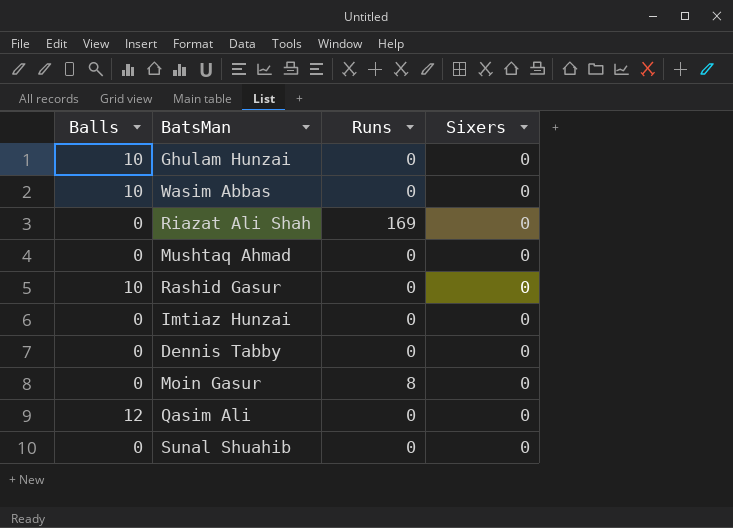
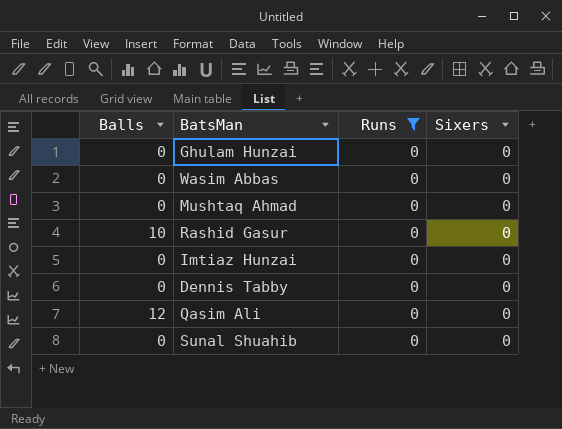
filter: none -> Runs = 0
Ghulam Hunzai | Balls: 10 -> 0
Wasim Abbas | Balls: 10 -> 0

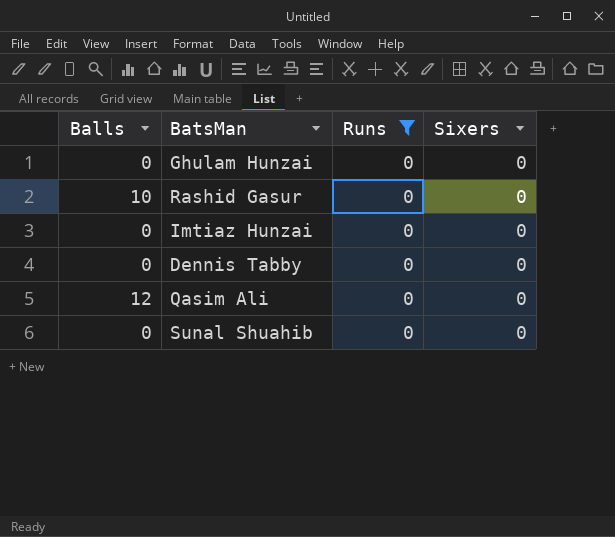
row Wasim Abbas: 0 | 0 | 0 -> none
row Mushtaq Ahmad: 0 | 0 | 0 -> none

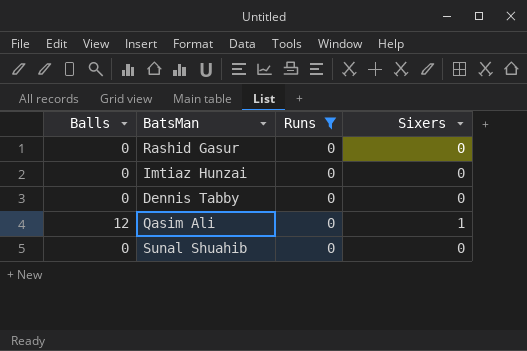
row Ghulam Hunzai: 0 | 0 | 0 -> none
Rashid Gasur | Balls: 10 -> 0
Qasim Ali | Sixers: 0 -> 1

